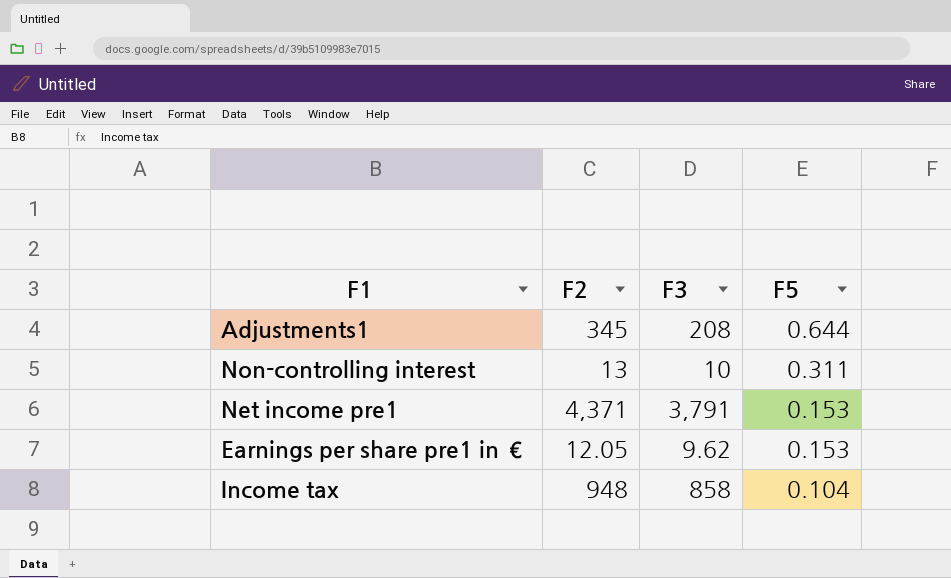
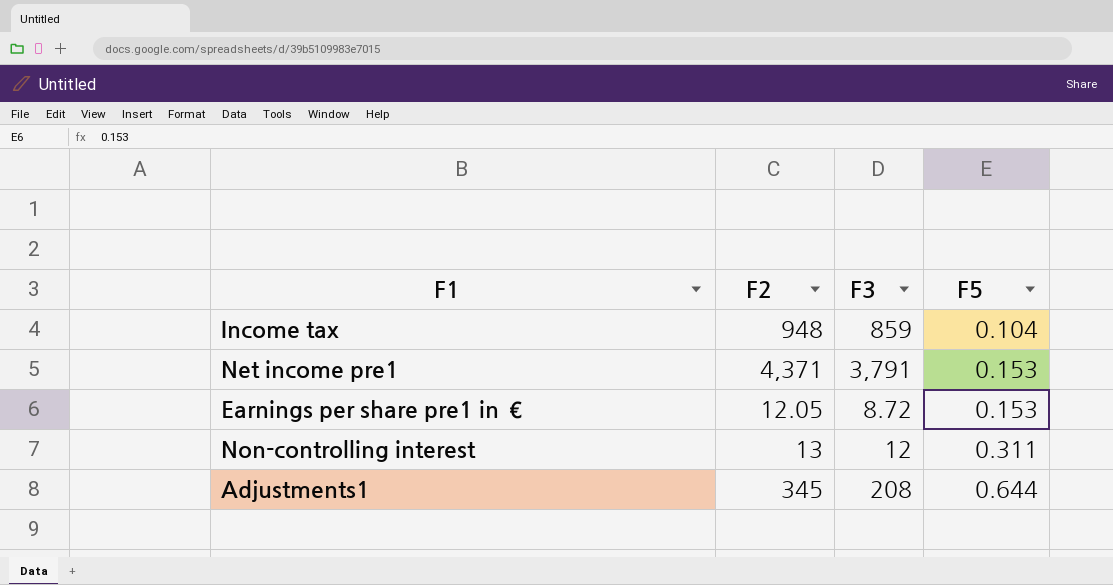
row order: F5 descending -> F5 ascending
Income tax | F3: 858 -> 859
Earnings per share pre1 in € | F3: 9.62 -> 8.72
Non-controlling interest | F3: 10 -> 12

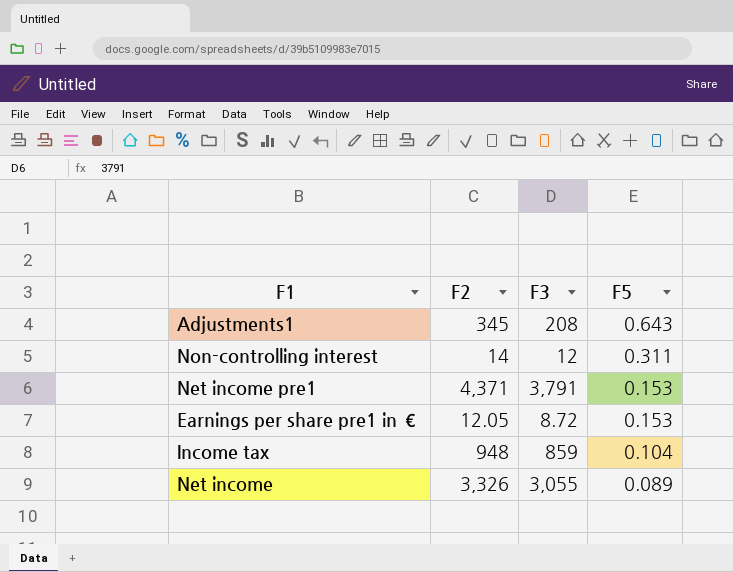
row order: F5 ascending -> F5 descending
Adjustments1 | F5: 0.644 -> 0.643
Non-controlling interest | F2: 13 -> 14
row Net income: none -> 3,326 | 3,055 | 0.089

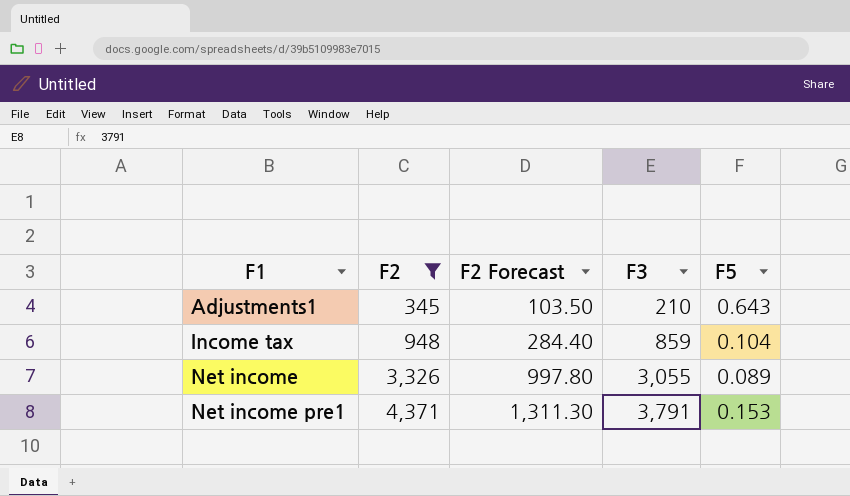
filter: none -> F2 >= 345
row order: F5 descending -> F1 ascending
column F2 Forecast | formula: none -> [F2] * 0.3
Adjustments1 | F3: 208 -> 210

